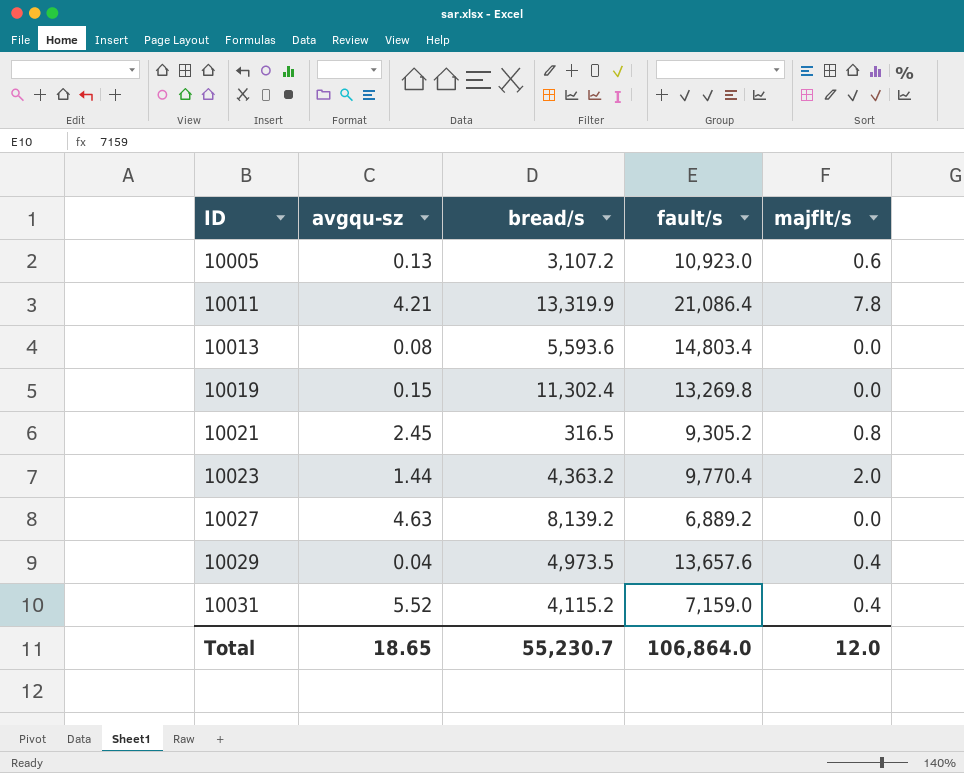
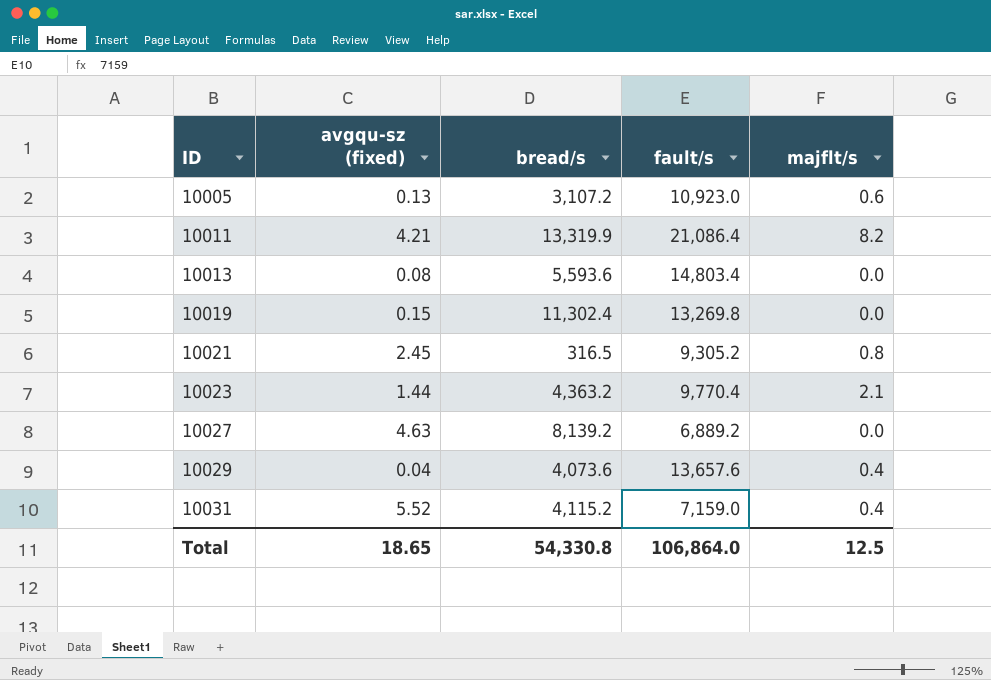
column name: avgqu-sz -> avgqu-sz (fixed)
10011 | majflt/s: 7.8 -> 8.2
10023 | majflt/s: 2.0 -> 2.1
10029 | bread/s: 4,973.5 -> 4,073.6
Total | bread/s: 55,230.7 -> 54,330.8
Total | majflt/s: 12.0 -> 12.5

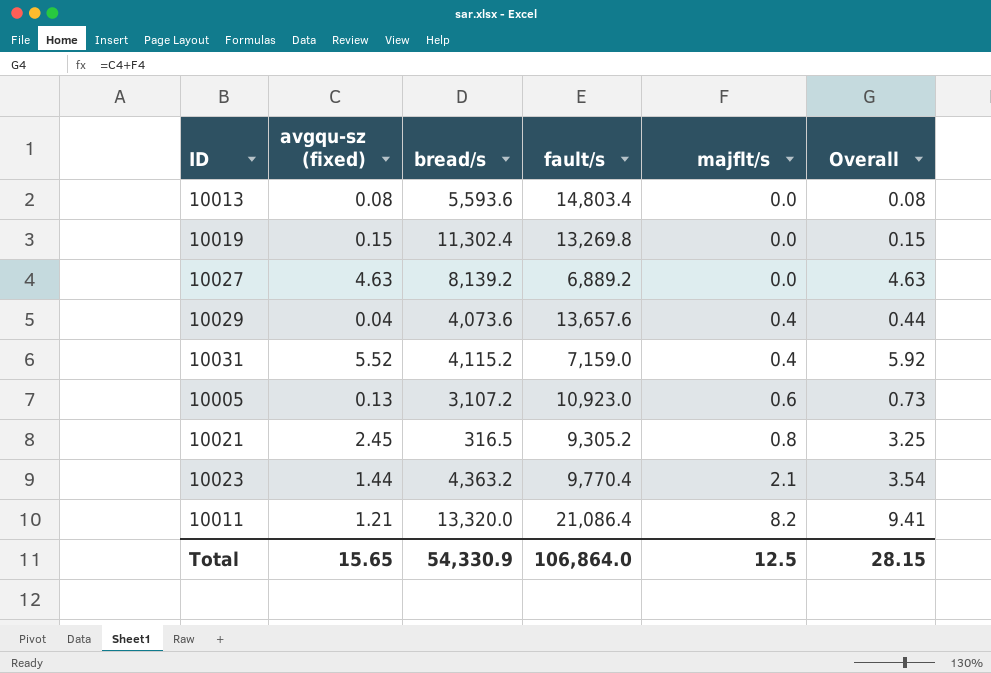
row order: ID ascending -> majflt/s ascending
column Overall | formula: none -> [avgqu-sz (fixed)] + [majflt/s]
10011 | avgqu-sz (fixed): 4.21 -> 1.21
10011 | bread/s: 13,319.9 -> 13,320.0
Total | avgqu-sz (fixed): 18.65 -> 15.65
Total | bread/s: 54,330.8 -> 54,330.9

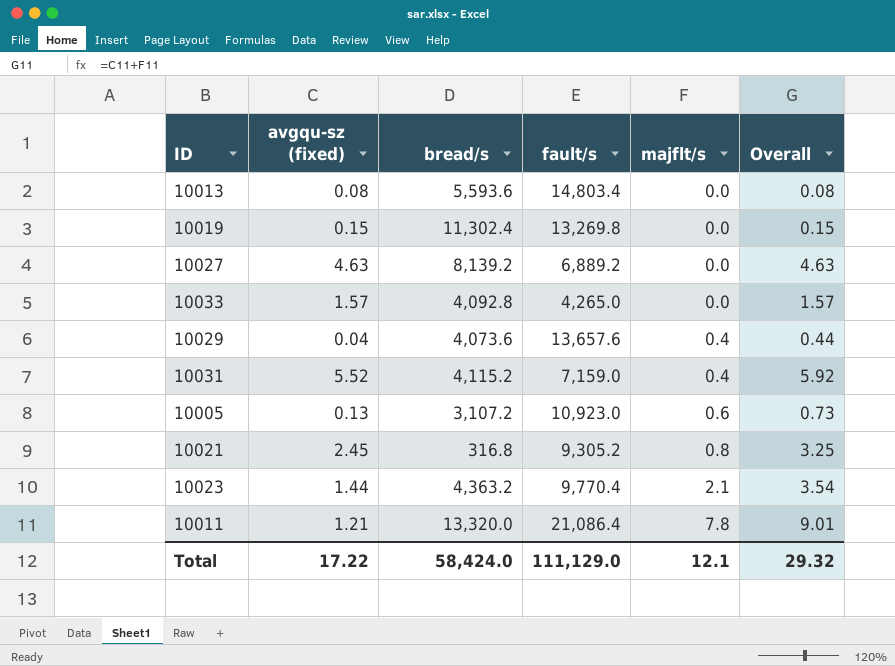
row 10033: none -> 1.57 | 4,092.8 | 4,265.0 | 0.0 | 1.57
10021 | bread/s: 316.5 -> 316.8
10011 | majflt/s: 8.2 -> 7.8
10011 | Overall: 9.41 -> 9.01
Total | avgqu-sz (fixed): 15.65 -> 17.22
Total | bread/s: 54,330.9 -> 58,424.0
Total | fault/s: 106,864.0 -> 111,129.0
Total | majflt/s: 12.5 -> 12.1
Total | Overall: 28.15 -> 29.32

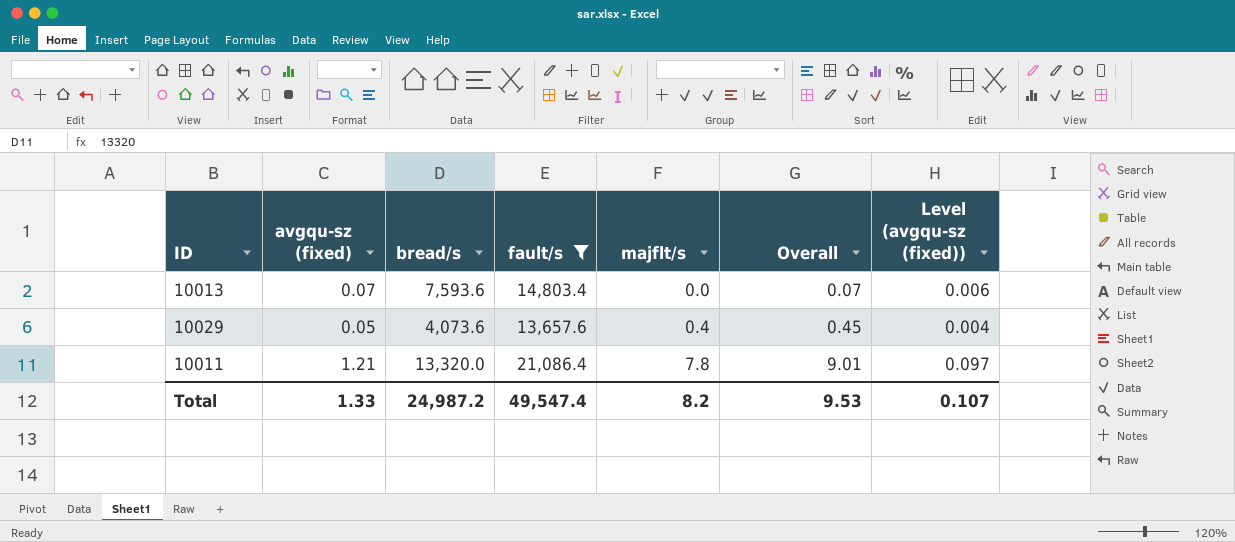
filter: none -> fault/s >= 13,657.6
column Level (avgqu-sz (fixed)) | formula: none -> [avgqu-sz (fixed)] * 0.08
10013 | avgqu-sz (fixed): 0.08 -> 0.07
10013 | bread/s: 5,593.6 -> 7,593.6
10013 | Overall: 0.08 -> 0.07
10029 | avgqu-sz (fixed): 0.04 -> 0.05
10029 | Overall: 0.44 -> 0.45
Total | avgqu-sz (fixed): 17.22 -> 1.33
Total | bread/s: 58,424.0 -> 24,987.2
Total | fault/s: 111,129.0 -> 49,547.4
Total | majflt/s: 12.1 -> 8.2
Total | Overall: 29.32 -> 9.53

